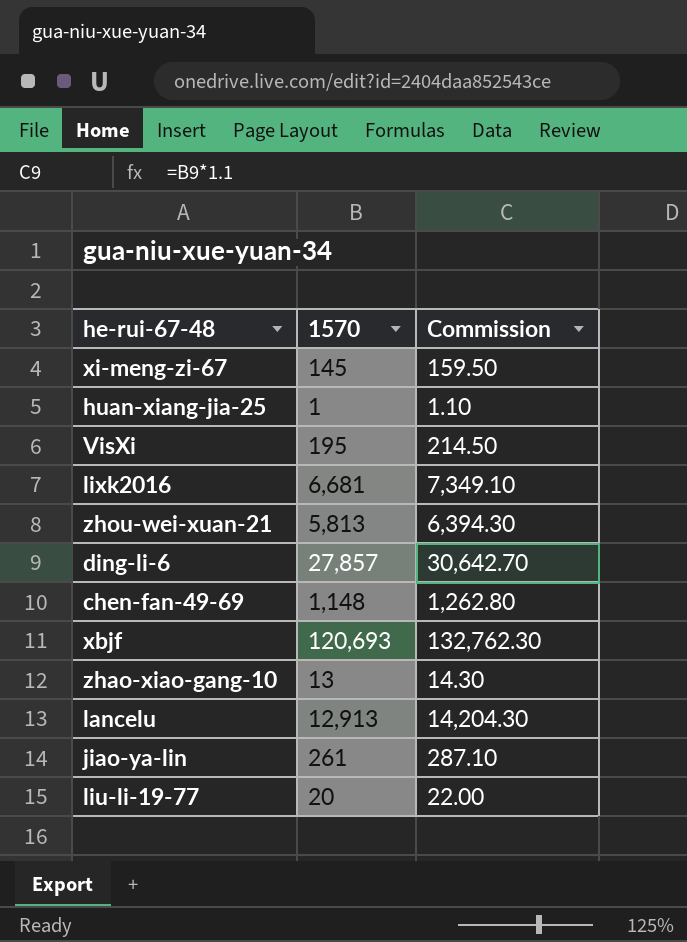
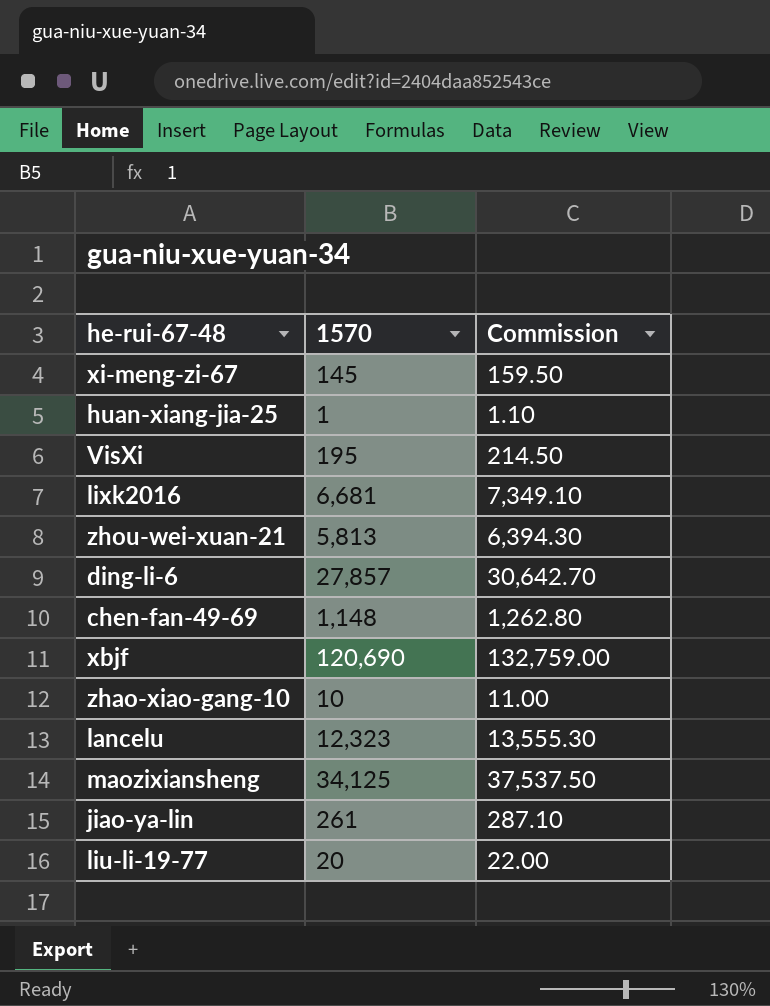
xbjf | 1570: 120,693 -> 120,690
xbjf | Commission: 132,762.30 -> 132,759.00
zhao-xiao-gang-10 | 1570: 13 -> 10
zhao-xiao-gang-10 | Commission: 14.30 -> 11.00
lancelu | 1570: 12,913 -> 12,323
lancelu | Commission: 14,204.30 -> 13,555.30
row maozixiansheng: none -> 34,125 | 37,537.50

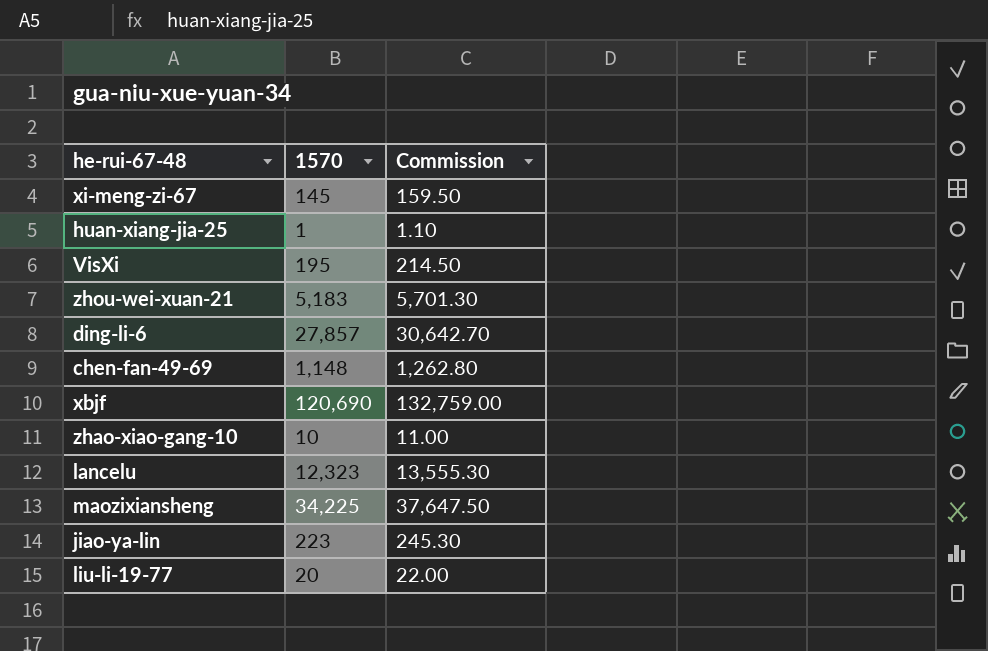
row lixk2016: 6,681 | 7,349.10 -> none
zhou-wei-xuan-21 | 1570: 5,813 -> 5,183
zhou-wei-xuan-21 | Commission: 6,394.30 -> 5,701.30
maozixiansheng | 1570: 34,125 -> 34,225
maozixiansheng | Commission: 37,537.50 -> 37,647.50
jiao-ya-lin | 1570: 261 -> 223
jiao-ya-lin | Commission: 287.10 -> 245.30

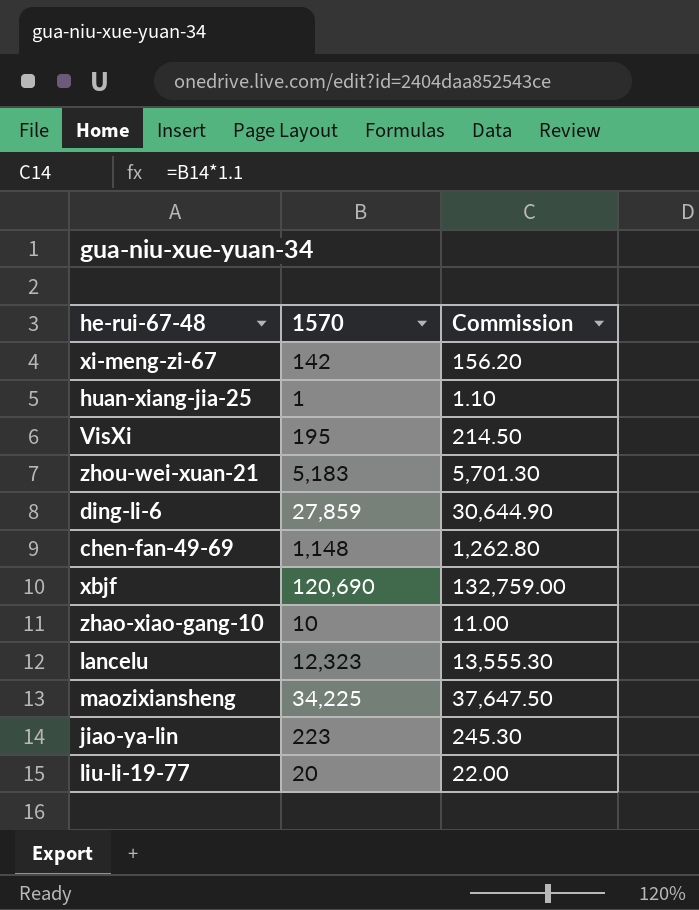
xi-meng-zi-67 | 1570: 145 -> 142
xi-meng-zi-67 | Commission: 159.50 -> 156.20
ding-li-6 | 1570: 27,857 -> 27,859
ding-li-6 | Commission: 30,642.70 -> 30,644.90

